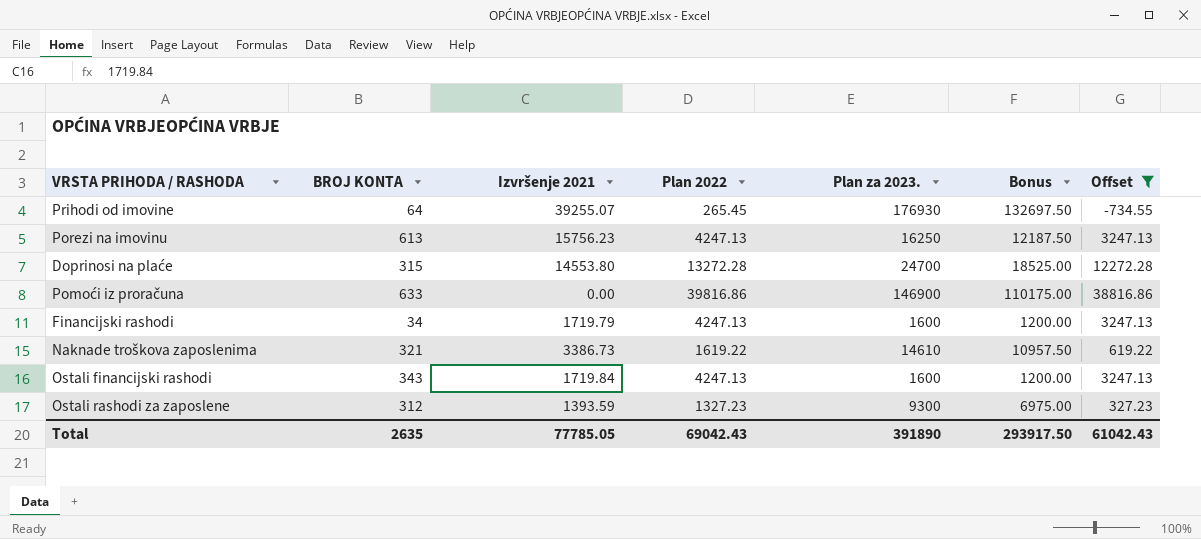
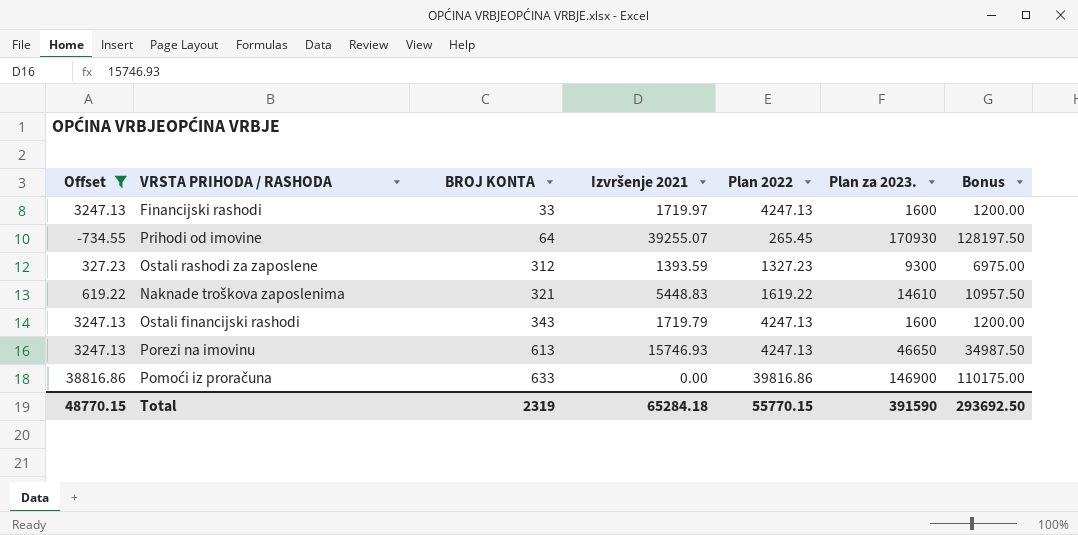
row order: none -> BROJ KONTA ascending
column Offset | position: 7 -> 1
row Doprinosi na plaće: 315 | 14553.80 | 13272.28 | 24700 | 18525.00 | 12272.28 -> none
Financijski rashodi | BROJ KONTA: 34 -> 33
Financijski rashodi | Izvršenje 2021: 1719.79 -> 1719.97
Prihodi od imovine | Plan za 2023.: 176930 -> 170930
Prihodi od imovine | Bonus: 132697.50 -> 128197.50
Naknade troškova zaposlenima | Izvršenje 2021: 3386.73 -> 5448.83
Ostali financijski rashodi | Izvršenje 2021: 1719.84 -> 1719.79
Porezi na imovinu | Izvršenje 2021: 15756.23 -> 15746.93
Porezi na imovinu | Plan za 2023.: 16250 -> 46650
Porezi na imovinu | Bonus: 12187.50 -> 34987.50
Total | Offset: 61042.43 -> 48770.15
Total | BROJ KONTA: 2635 -> 2319
Total | Izvršenje 2021: 77785.05 -> 65284.18
Total | Plan 2022: 69042.43 -> 55770.15
Total | Plan za 2023.: 391890 -> 391590
Total | Bonus: 293917.50 -> 293692.50

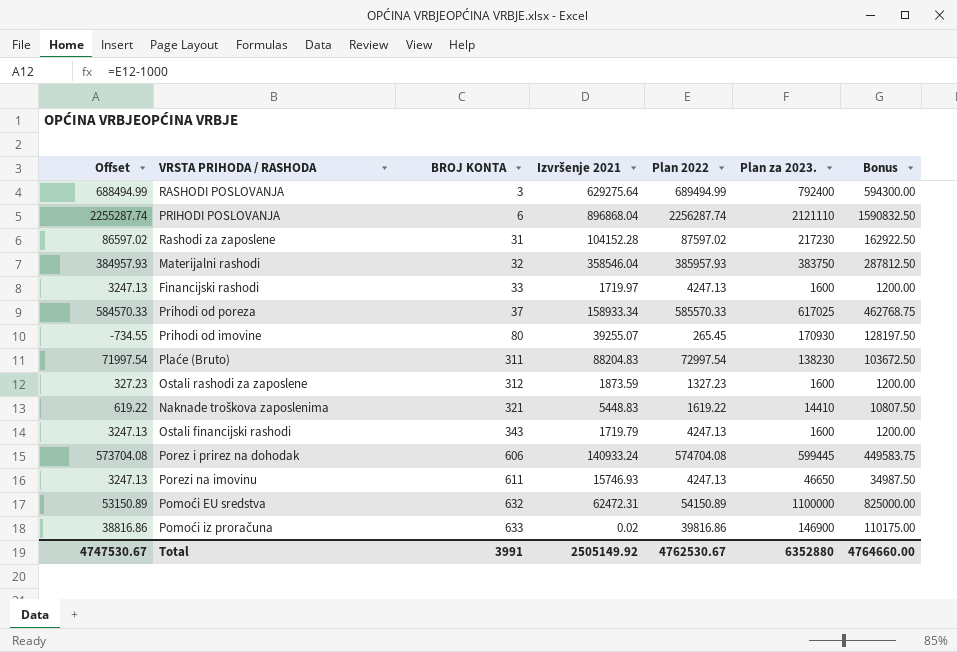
filter: Offset <= 38816.86 -> none
Prihodi od imovine | BROJ KONTA: 64 -> 80
Ostali rashodi za zaposlene | Izvršenje 2021: 1393.59 -> 1873.59
Ostali rashodi za zaposlene | Plan za 2023.: 9300 -> 1600
Ostali rashodi za zaposlene | Bonus: 6975.00 -> 1200.00
Naknade troškova zaposlenima | Plan za 2023.: 14610 -> 14410
Naknade troškova zaposlenima | Bonus: 10957.50 -> 10807.50
Porezi na imovinu | BROJ KONTA: 613 -> 611
Pomoći iz proračuna | Izvršenje 2021: 0.00 -> 0.02
Total | Offset: 48770.15 -> 4747530.67
Total | BROJ KONTA: 2319 -> 3991
Total | Izvršenje 2021: 65284.18 -> 2505149.92
Total | Plan 2022: 55770.15 -> 4762530.67
Total | Plan za 2023.: 391590 -> 6352880
Total | Bonus: 293692.50 -> 4764660.00

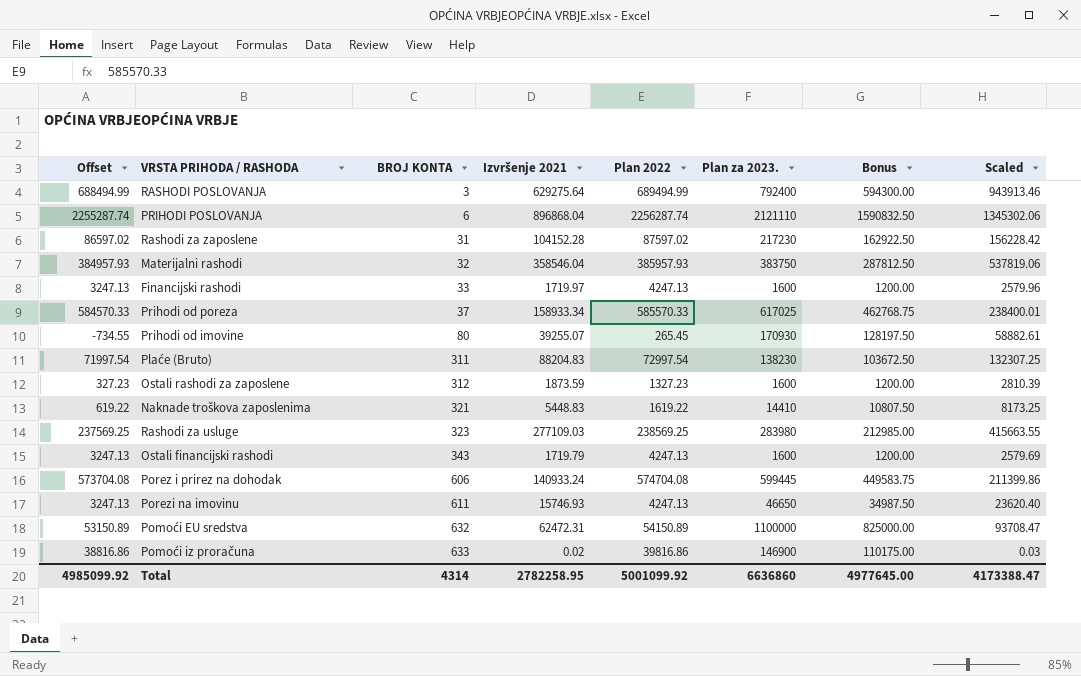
column Scaled | formula: none -> [Izvršenje 2021] * 1.5
row Rashodi za usluge: none -> 237569.25 | 323 | 277109.03 | 238569.25 | 283980 | 212985.00 | 415663.55
Total | Offset: 4747530.67 -> 4985099.92
Total | BROJ KONTA: 3991 -> 4314
Total | Izvršenje 2021: 2505149.92 -> 2782258.95
Total | Plan 2022: 4762530.67 -> 5001099.92
Total | Plan za 2023.: 6352880 -> 6636860
Total | Bonus: 4764660.00 -> 4977645.00

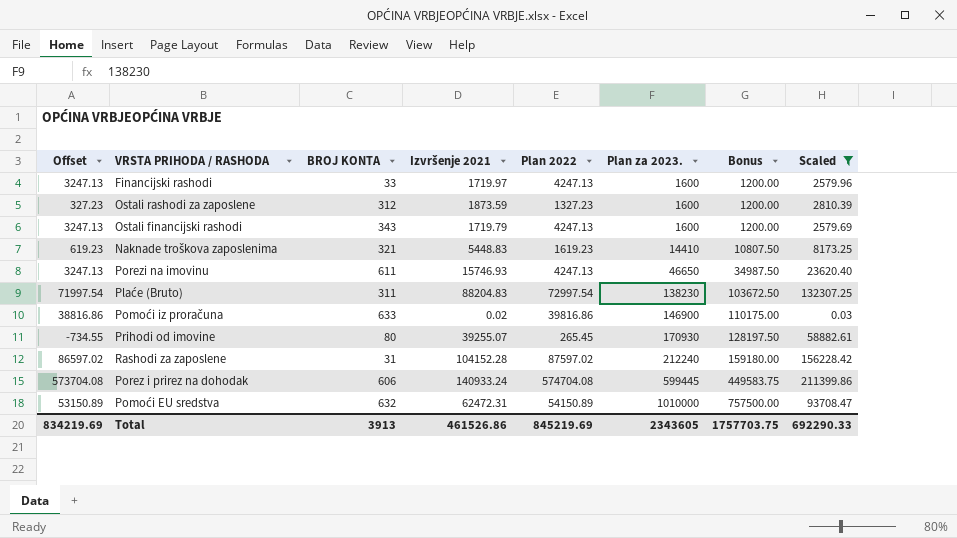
filter: none -> Scaled <= 211399.86
row order: BROJ KONTA ascending -> Plan za 2023. ascending
Naknade troškova zaposlenima | Offset: 619.22 -> 619.23
Naknade troškova zaposlenima | Plan 2022: 1619.22 -> 1619.23
Rashodi za zaposlene | Plan za 2023.: 217230 -> 212240
Rashodi za zaposlene | Bonus: 162922.50 -> 159180.00
Pomoći EU sredstva | Plan za 2023.: 1100000 -> 1010000
Pomoći EU sredstva | Bonus: 825000.00 -> 757500.00
Total | Offset: 4985099.92 -> 834219.69
Total | BROJ KONTA: 4314 -> 3913
Total | Izvršenje 2021: 2782258.95 -> 461526.86
Total | Plan 2022: 5001099.92 -> 845219.69
Total | Plan za 2023.: 6636860 -> 2343605
Total | Bonus: 4977645.00 -> 1757703.75
Total | Scaled: 4173388.47 -> 692290.33

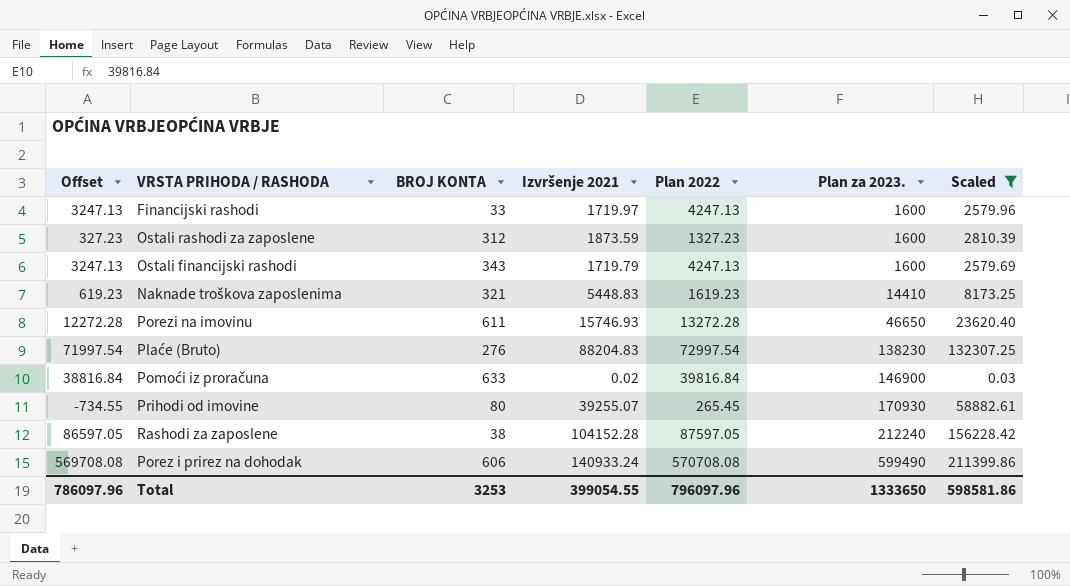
column Bonus | formula: [Plan za 2023.] * 0.75 -> none
row Pomoći EU sredstva: 53150.89 | 632 | 62472.31 | 54150.89 | 1010000 | 757500.00 | 93708.47 -> none
Porezi na imovinu | Offset: 3247.13 -> 12272.28
Porezi na imovinu | Plan 2022: 4247.13 -> 13272.28
Plaće (Bruto) | BROJ KONTA: 311 -> 276
Pomoći iz proračuna | Offset: 38816.86 -> 38816.84
Pomoći iz proračuna | Plan 2022: 39816.86 -> 39816.84
Rashodi za zaposlene | Offset: 86597.02 -> 86597.05
Rashodi za zaposlene | BROJ KONTA: 31 -> 38
Rashodi za zaposlene | Plan 2022: 87597.02 -> 87597.05
Porez i prirez na dohodak | Offset: 573704.08 -> 569708.08
Porez i prirez na dohodak | Plan 2022: 574704.08 -> 570708.08
Porez i prirez na dohodak | Plan za 2023.: 599445 -> 599490
Total | Offset: 834219.69 -> 786097.96
Total | BROJ KONTA: 3913 -> 3253
Total | Izvršenje 2021: 461526.86 -> 399054.55
Total | Plan 2022: 845219.69 -> 796097.96
Total | Plan za 2023.: 2343605 -> 1333650
Total | Scaled: 692290.33 -> 598581.86

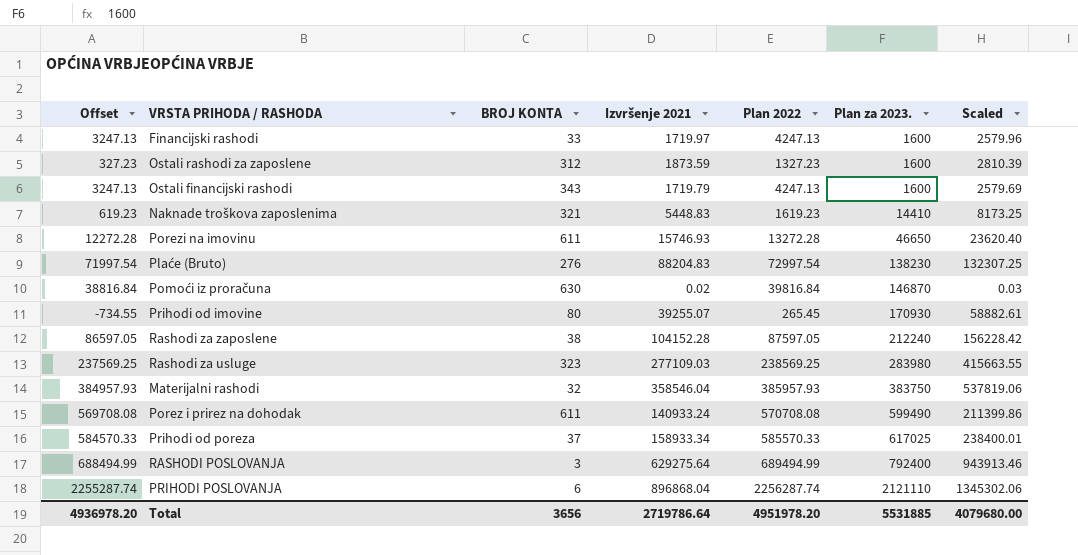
filter: Scaled <= 211399.86 -> none
Pomoći iz proračuna | BROJ KONTA: 633 -> 630
Pomoći iz proračuna | Plan za 2023.: 146900 -> 146870
Porez i prirez na dohodak | BROJ KONTA: 606 -> 611
Total | Offset: 786097.96 -> 4936978.20
Total | BROJ KONTA: 3253 -> 3656
Total | Izvršenje 2021: 399054.55 -> 2719786.64
Total | Plan 2022: 796097.96 -> 4951978.20
Total | Plan za 2023.: 1333650 -> 5531885
Total | Scaled: 598581.86 -> 4079680.00

